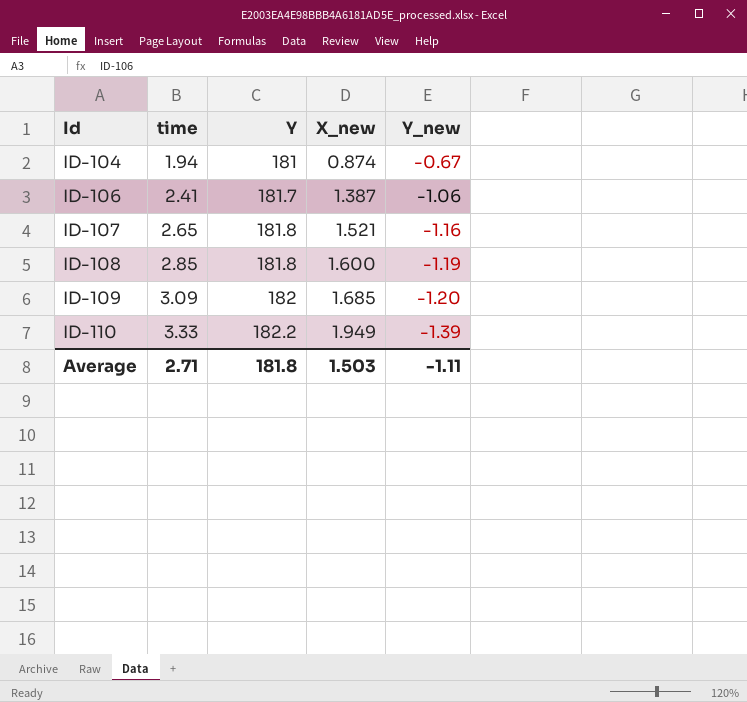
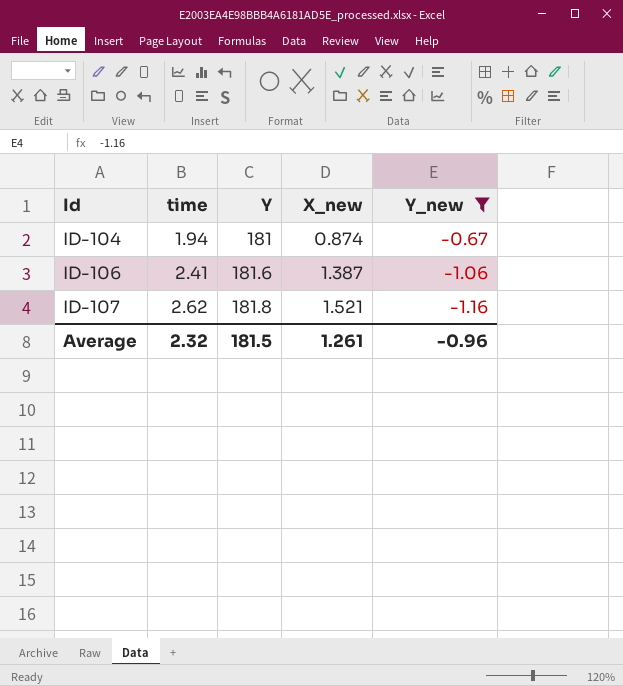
filter: none -> Y_new >= -1.16
ID-106 | Y: 181.7 -> 181.6
ID-107 | time: 2.65 -> 2.62
Average | time: 2.71 -> 2.32
Average | Y: 181.8 -> 181.5
Average | X_new: 1.503 -> 1.261
Average | Y_new: -1.11 -> -0.96

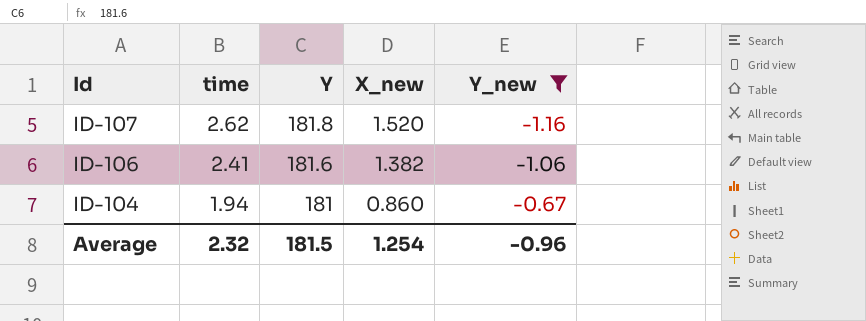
row order: Id ascending -> Id descending
ID-107 | X_new: 1.521 -> 1.520
ID-106 | X_new: 1.387 -> 1.382
ID-104 | X_new: 0.874 -> 0.860
Average | X_new: 1.261 -> 1.254

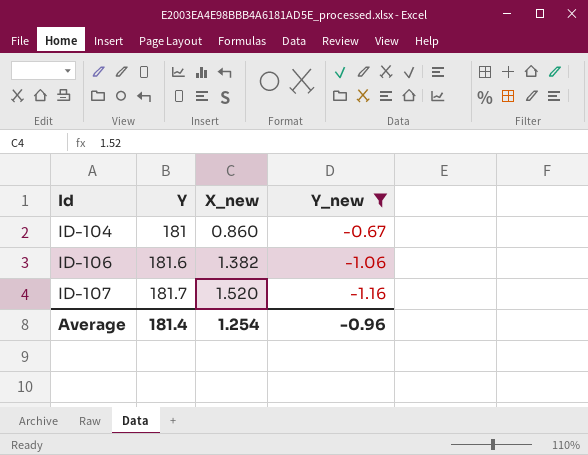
row order: Id descending -> Id ascending
column time | position: 2 -> none
ID-107 | Y: 181.8 -> 181.7
Average | Y: 181.5 -> 181.4

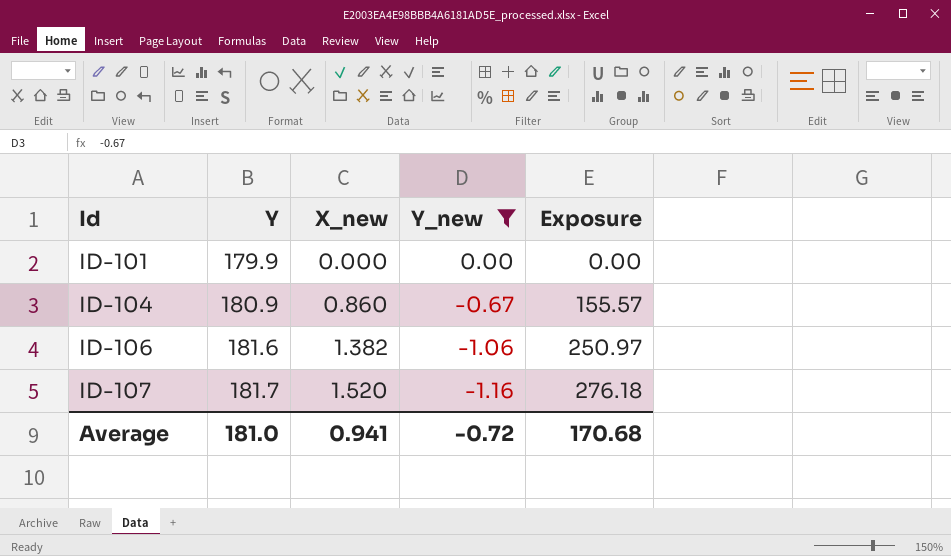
column Exposure | formula: none -> [Y] * [X_new]
row ID-101: none -> 179.9 | 0.000 | 0.00 | 0.00
ID-104 | Y: 181 -> 180.9
Average | Y: 181.4 -> 181.0
Average | X_new: 1.254 -> 0.941
Average | Y_new: -0.96 -> -0.72

